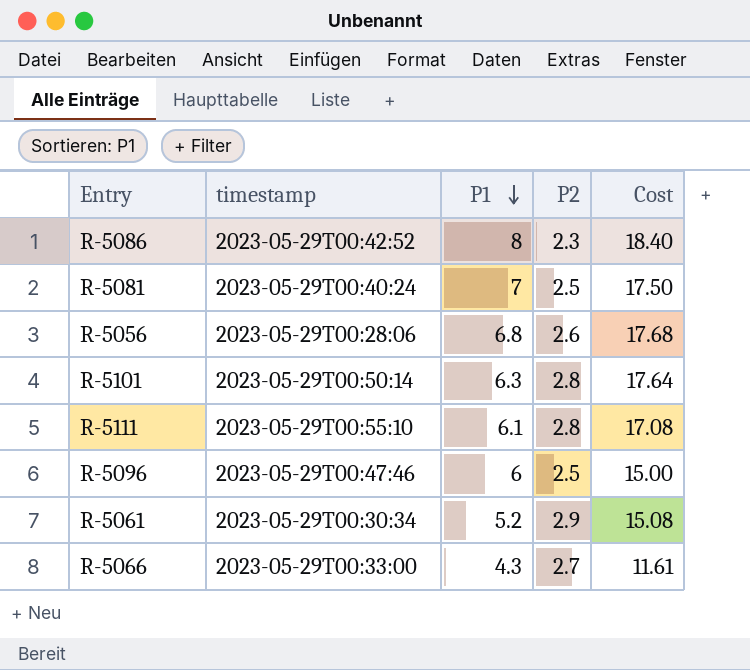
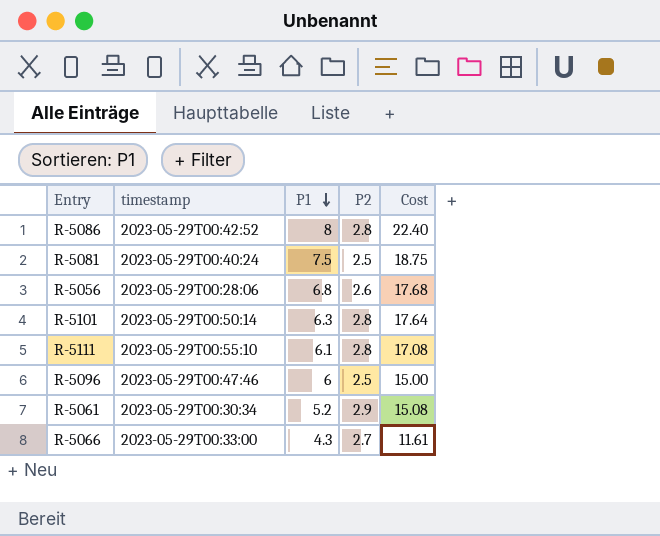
R-5086 | P2: 2.3 -> 2.8
R-5086 | Cost: 18.40 -> 22.40
R-5081 | P1: 7 -> 7.5
R-5081 | Cost: 17.50 -> 18.75

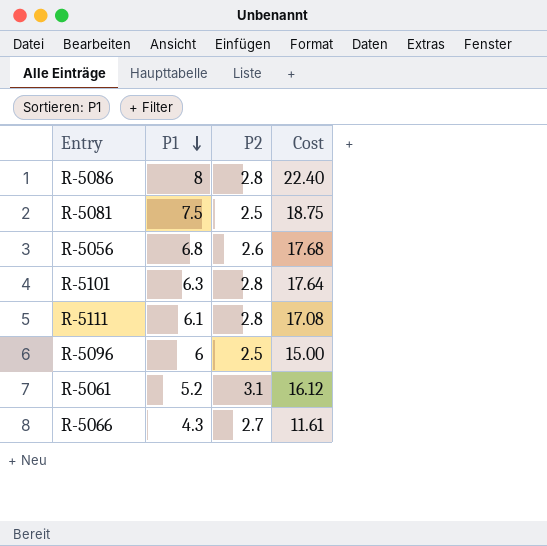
column timestamp | position: 2 -> none
R-5061 | P2: 2.9 -> 3.1
R-5061 | Cost: 15.08 -> 16.12

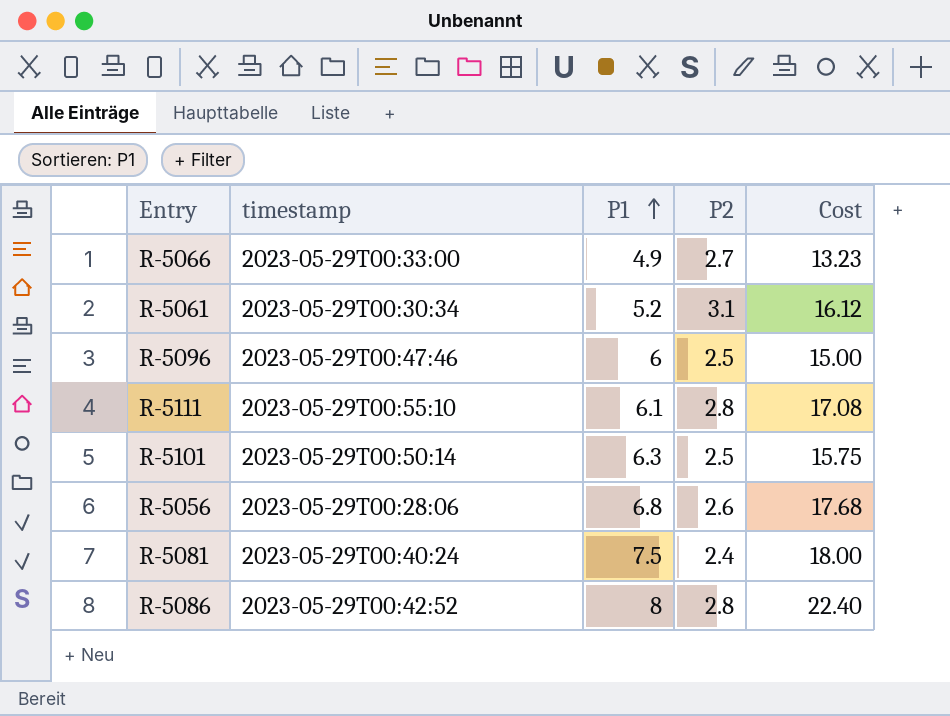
row order: P1 descending -> P1 ascending
column timestamp | position: none -> 2
R-5066 | P1: 4.3 -> 4.9
R-5066 | Cost: 11.61 -> 13.23
R-5101 | P2: 2.8 -> 2.5
R-5101 | Cost: 17.64 -> 15.75
R-5081 | P2: 2.5 -> 2.4
R-5081 | Cost: 18.75 -> 18.00

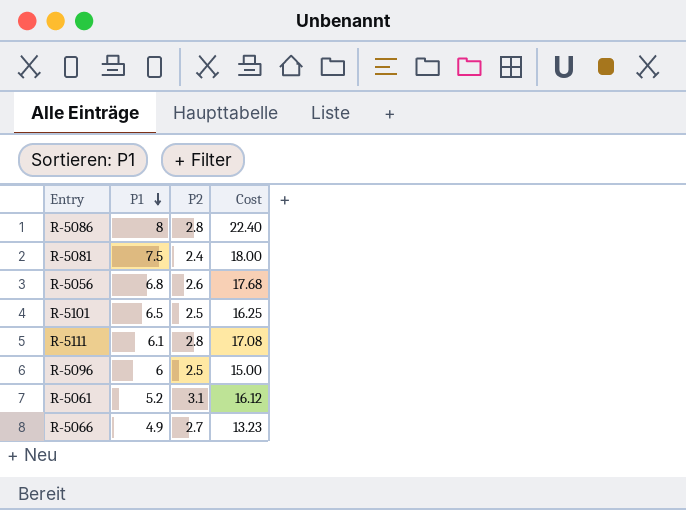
row order: P1 ascending -> P1 descending
column timestamp | position: 2 -> none
R-5101 | P1: 6.3 -> 6.5
R-5101 | Cost: 15.75 -> 16.25

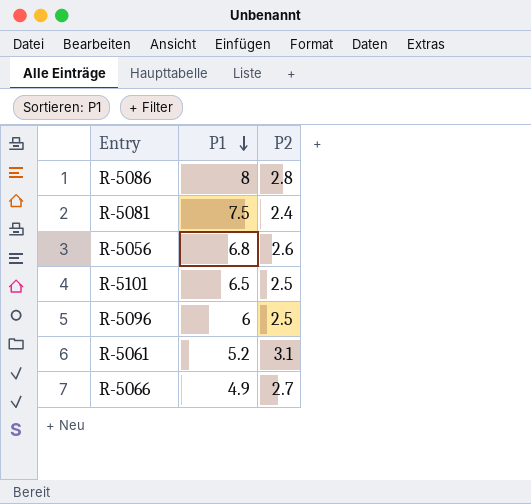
column Cost | formula: [P1] * [P2] -> none
row R-5111: 6.1 | 2.8 | 17.08 -> none

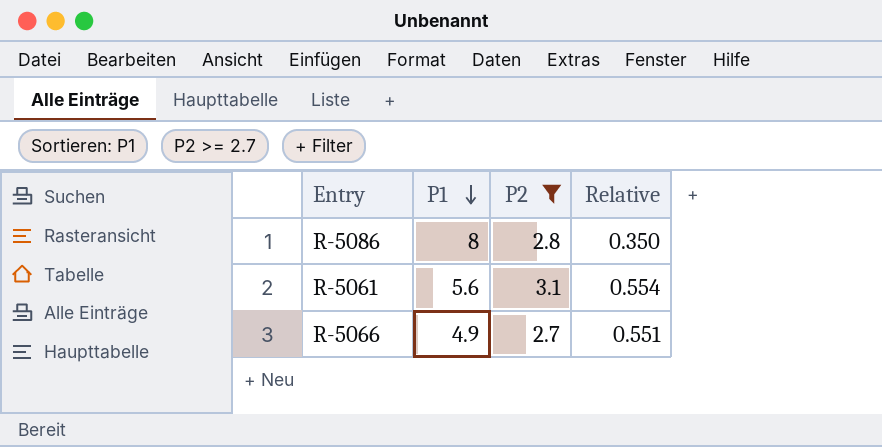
filter: none -> P2 >= 2.7
column Relative | formula: none -> [P2] / [P1]
R-5061 | P1: 5.2 -> 5.6

